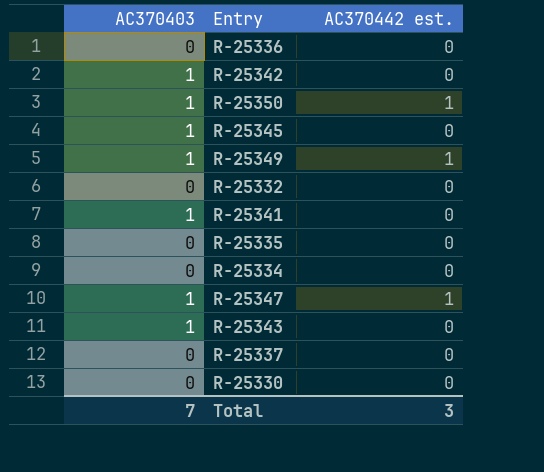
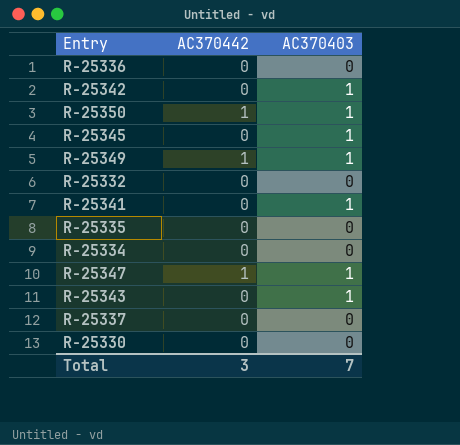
column name: AC370442 est. -> AC370442
column AC370403 | position: 1 -> 3

